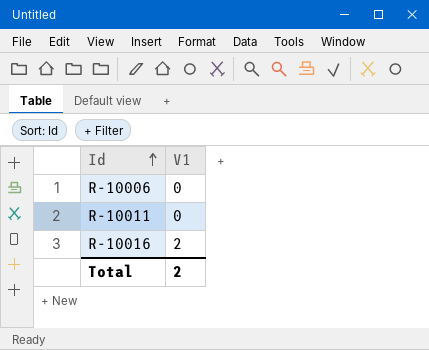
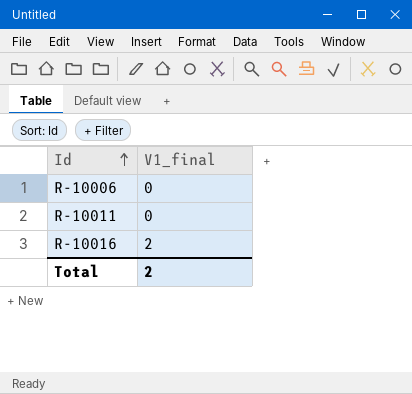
column name: V1 -> V1_final

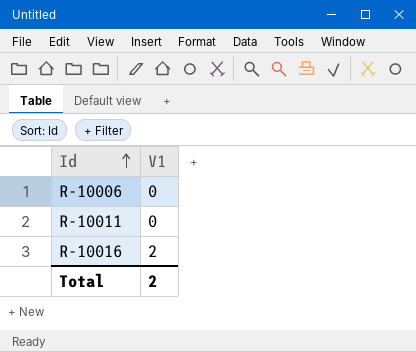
column name: V1_final -> V1

